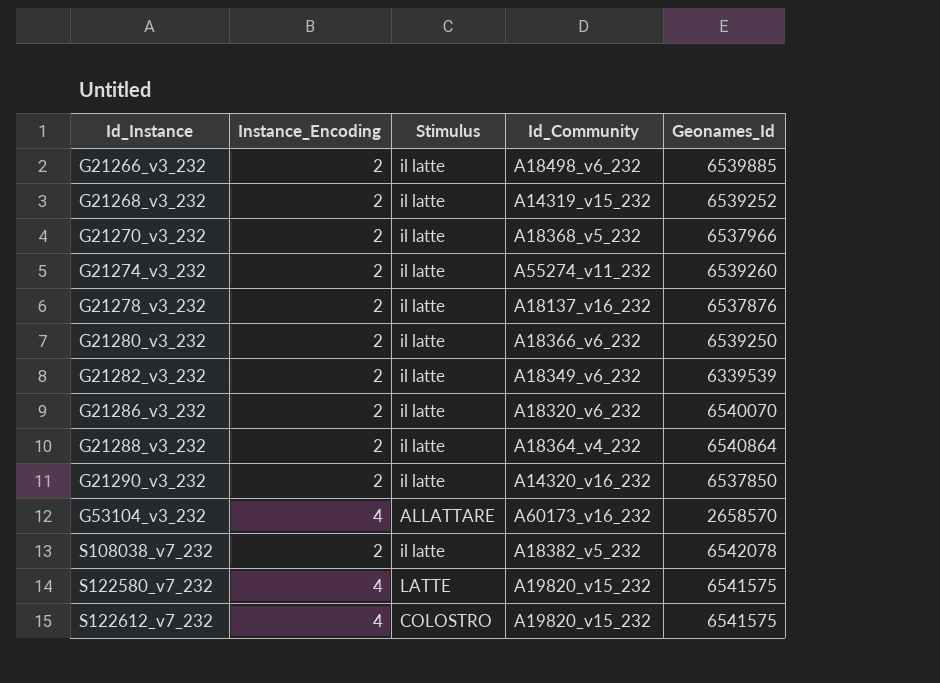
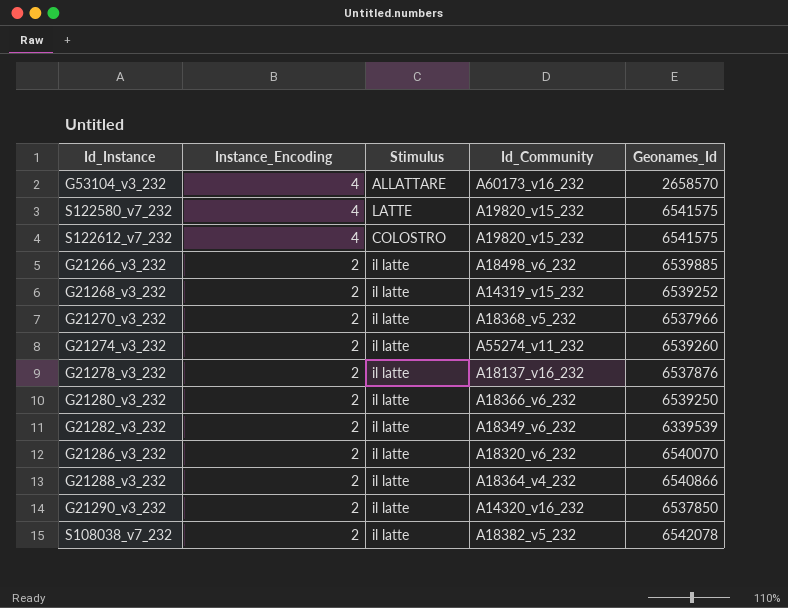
row order: Id_Instance ascending -> Instance_Encoding descending
G21288_v3_232 | Geonames_Id: 6540864 -> 6540866

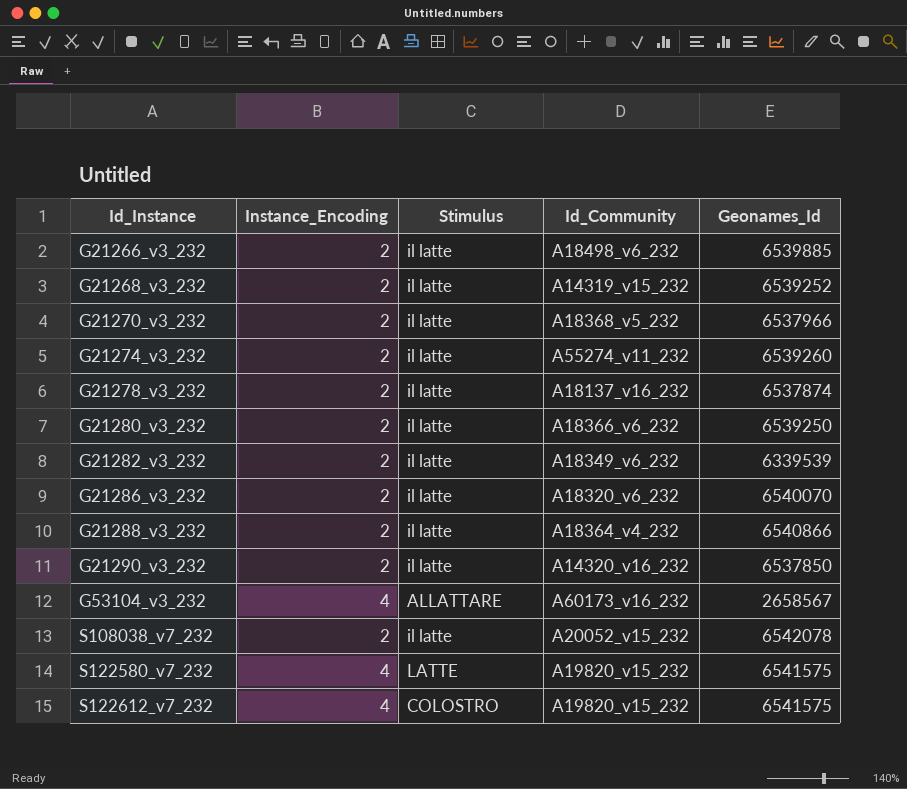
row order: Instance_Encoding descending -> Id_Instance ascending
G21278_v3_232 | Geonames_Id: 6537876 -> 6537874
G53104_v3_232 | Geonames_Id: 2658570 -> 2658567
S108038_v7_232 | Id_Community: A18382_v5_232 -> A20052_v15_232

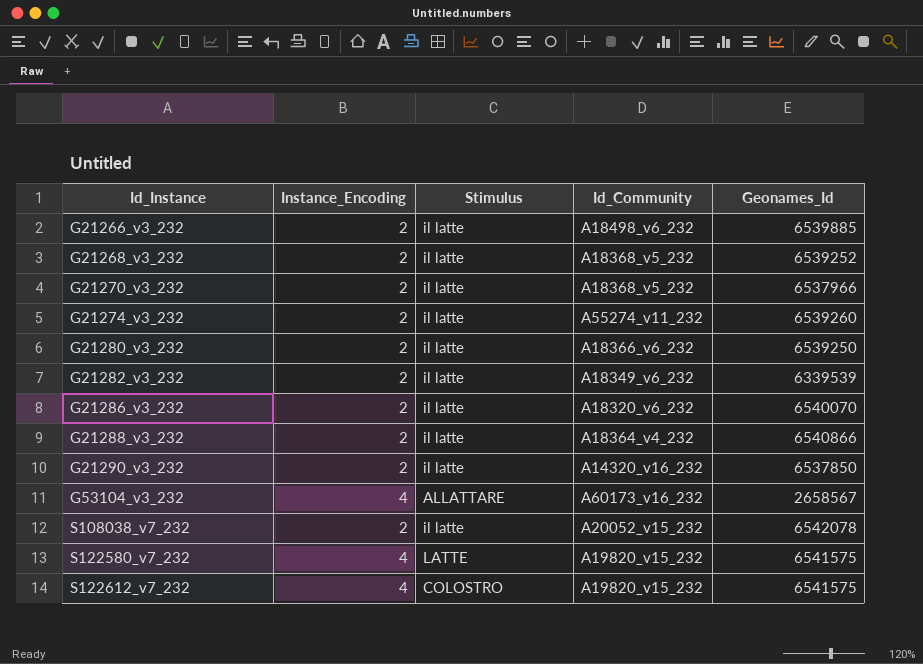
row G21278_v3_232: 2 | il latte | A18137_v16_232 | 6537874 -> none
G21268_v3_232 | Id_Community: A14319_v15_232 -> A18368_v5_232

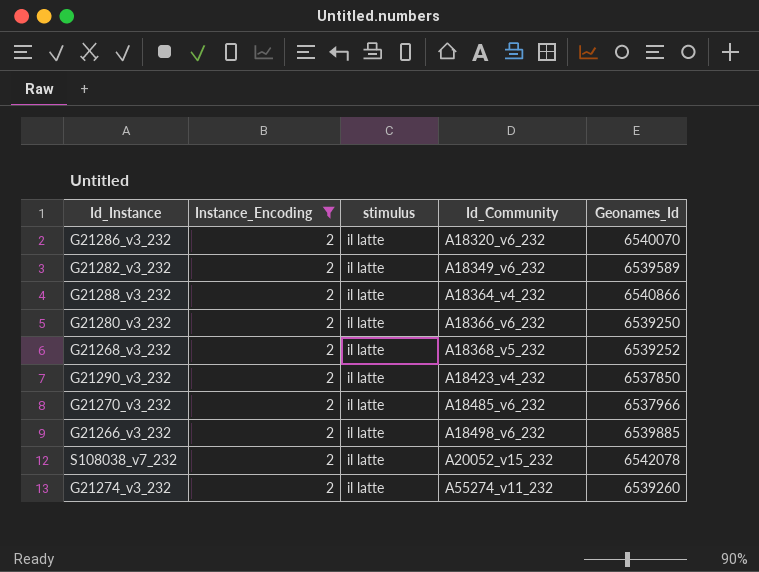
filter: none -> Instance_Encoding = 2
row order: Id_Instance ascending -> Id_Community ascending
column name: Stimulus -> stimulus
G21282_v3_232 | Geonames_Id: 6339539 -> 6539589
G21290_v3_232 | Id_Community: A14320_v16_232 -> A18423_v4_232
G21270_v3_232 | Id_Community: A18368_v5_232 -> A18485_v6_232

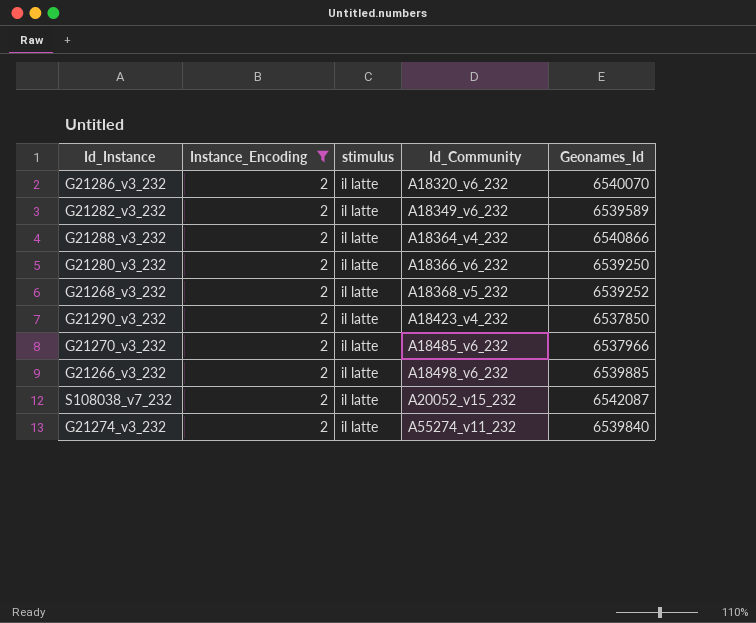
S108038_v7_232 | Geonames_Id: 6542078 -> 6542087
G21274_v3_232 | Geonames_Id: 6539260 -> 6539840

